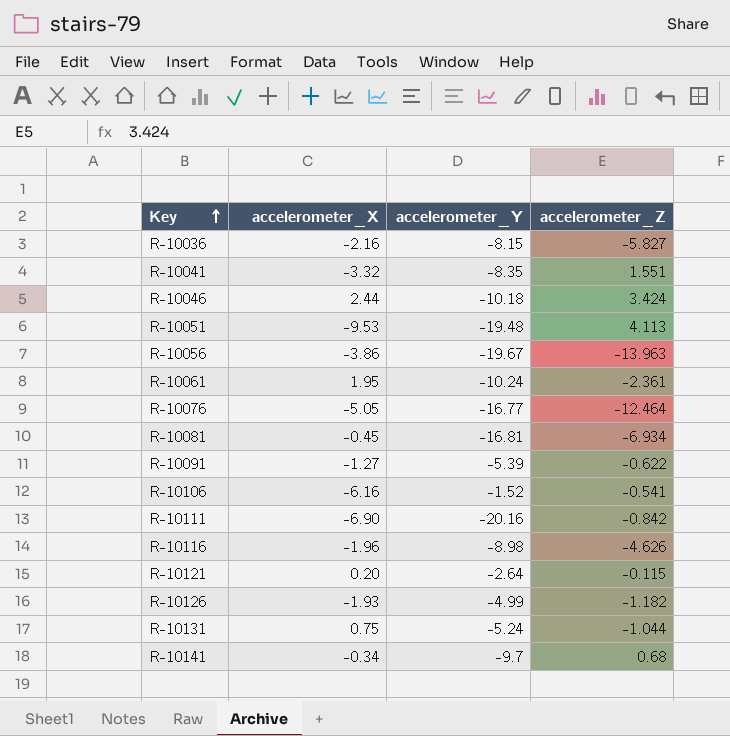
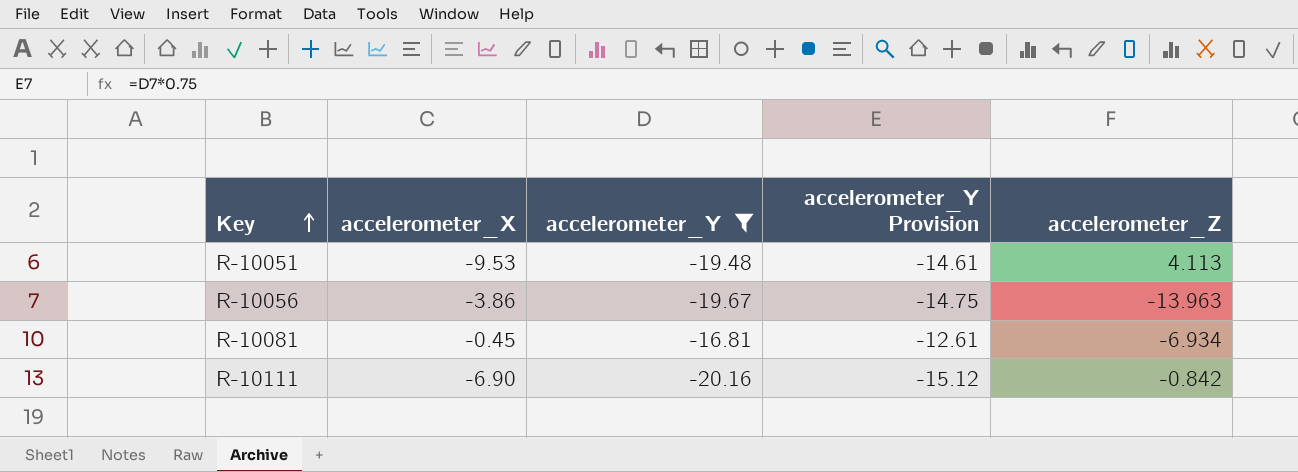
filter: none -> accelerometer_Y <= -16.81
column accelerometer_Y Provision | formula: none -> [accelerometer_Y] * 0.75

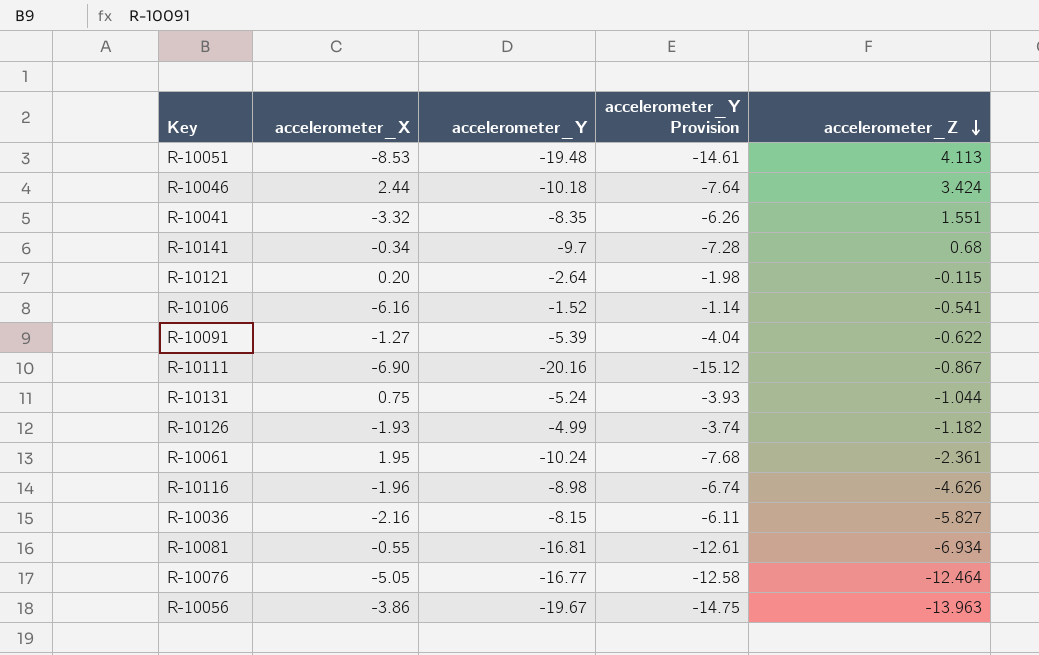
filter: accelerometer_Y <= -16.81 -> none
row order: Key ascending -> accelerometer_Z descending
R-10051 | accelerometer_X: -9.53 -> -8.53
R-10111 | accelerometer_Z: -0.842 -> -0.867
R-10081 | accelerometer_X: -0.45 -> -0.55

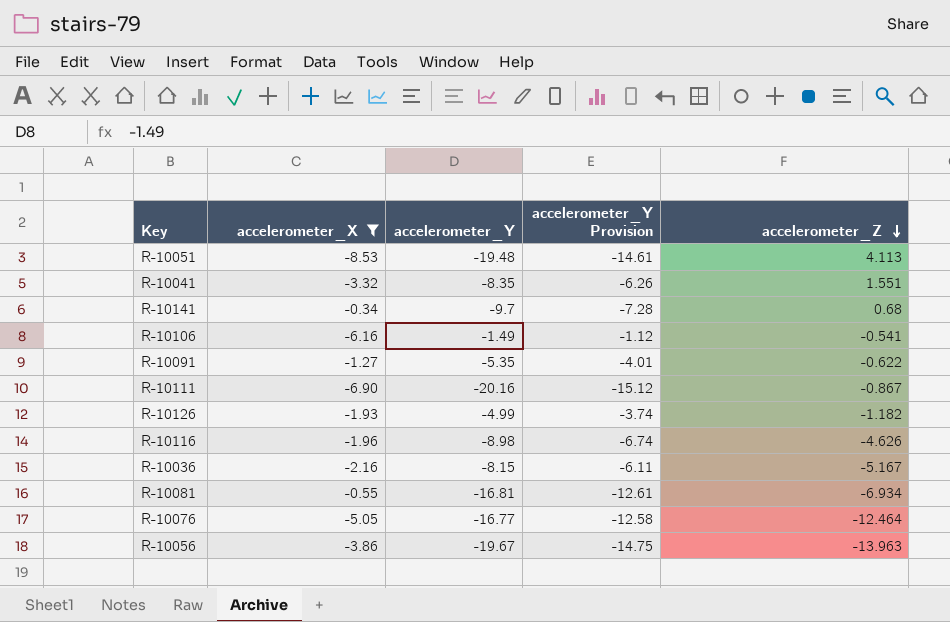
filter: none -> accelerometer_X <= -0.34
R-10106 | accelerometer_Y: -1.52 -> -1.49
R-10106 | accelerometer_Y Provision: -1.14 -> -1.12
R-10091 | accelerometer_Y: -5.39 -> -5.35
R-10091 | accelerometer_Y Provision: -4.04 -> -4.01
R-10036 | accelerometer_Z: -5.827 -> -5.167

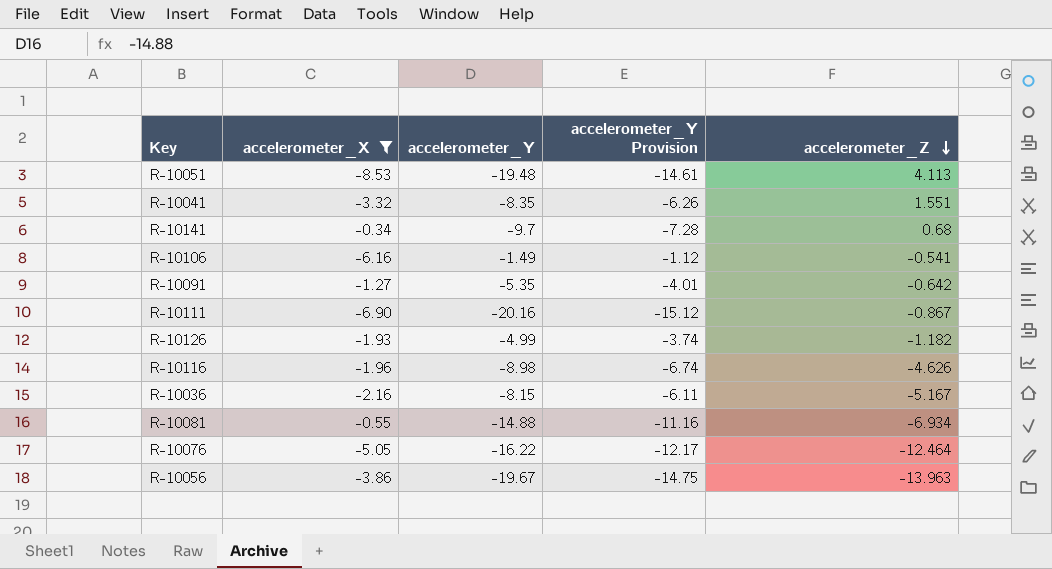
R-10091 | accelerometer_Z: -0.622 -> -0.642
R-10081 | accelerometer_Y: -16.81 -> -14.88
R-10081 | accelerometer_Y Provision: -12.61 -> -11.16
R-10076 | accelerometer_Y: -16.77 -> -16.22
R-10076 | accelerometer_Y Provision: -12.58 -> -12.17

